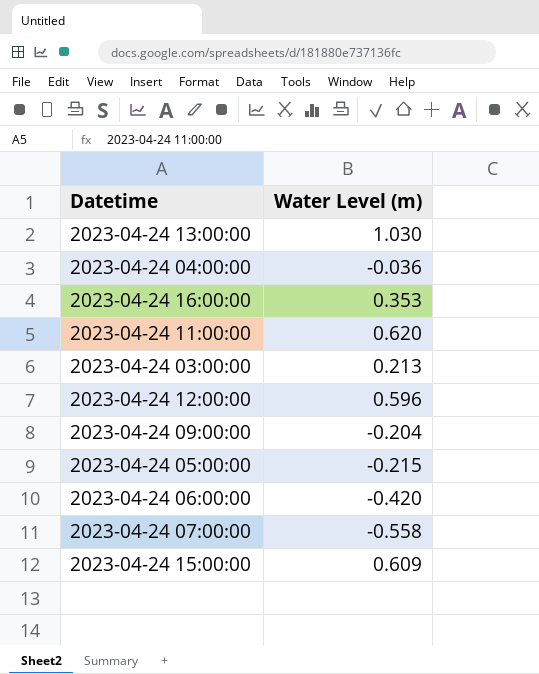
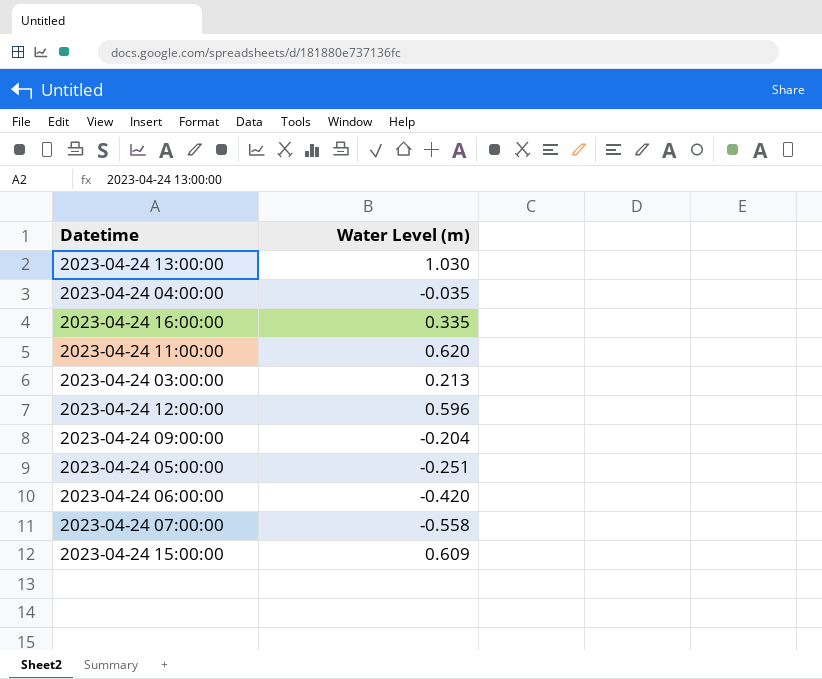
2023-04-24 04:00:00 | Water Level (m): -0.036 -> -0.035
2023-04-24 16:00:00 | Water Level (m): 0.353 -> 0.335
2023-04-24 05:00:00 | Water Level (m): -0.215 -> -0.251

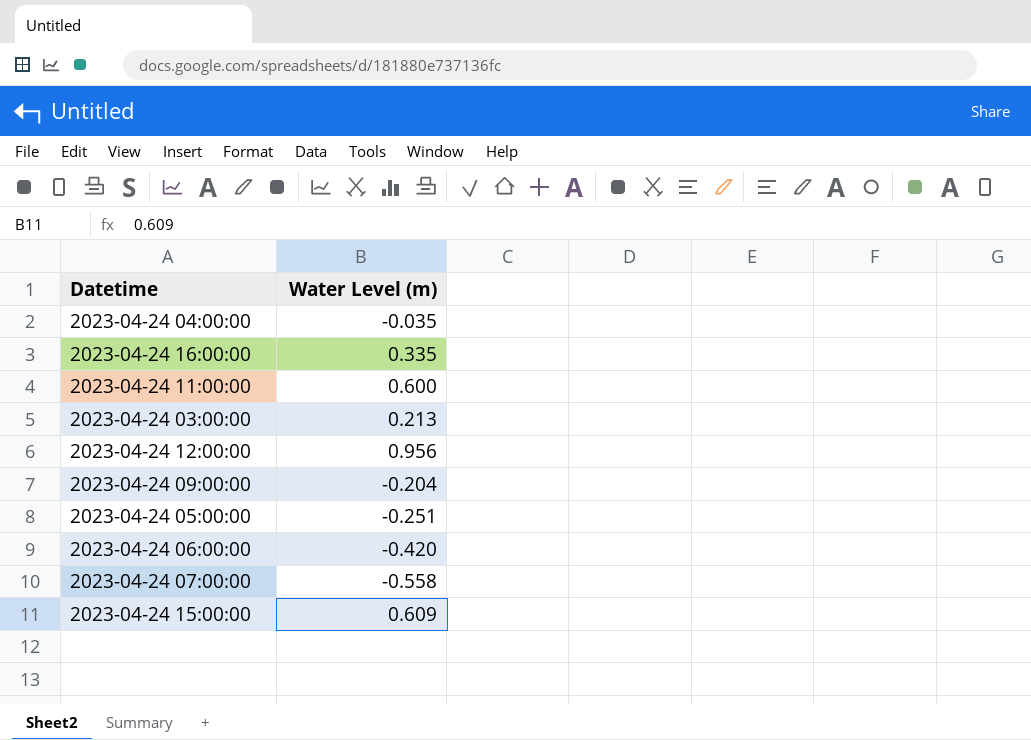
row 2023-04-24 13:00:00: 1.030 -> none
2023-04-24 11:00:00 | Water Level (m): 0.620 -> 0.600
2023-04-24 12:00:00 | Water Level (m): 0.596 -> 0.956

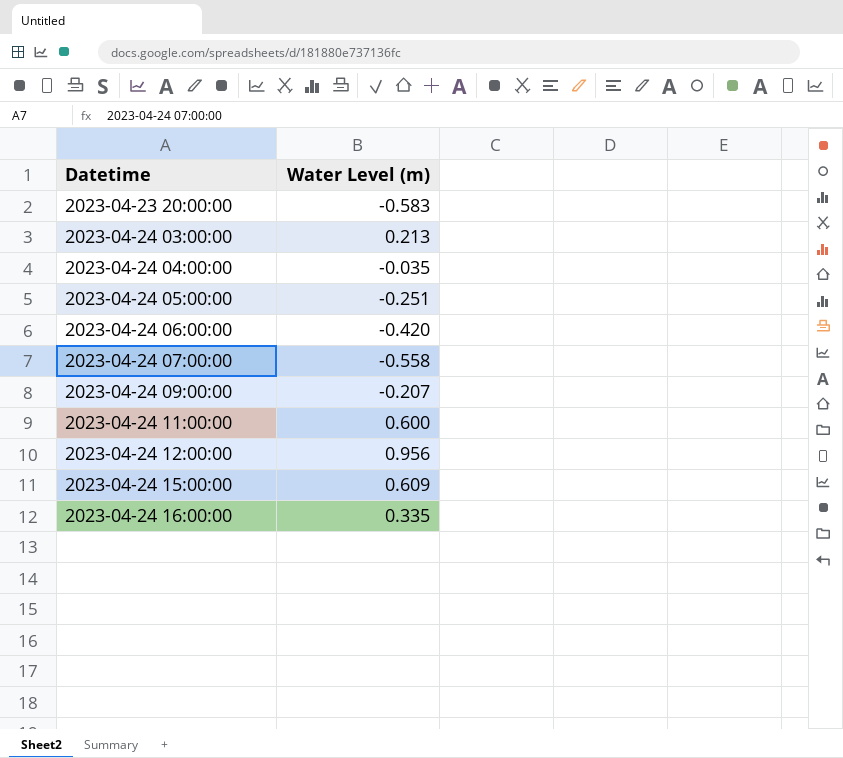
row order: none -> Datetime ascending
row 2023-04-23 20:00:00: none -> -0.583
2023-04-24 09:00:00 | Water Level (m): -0.204 -> -0.207

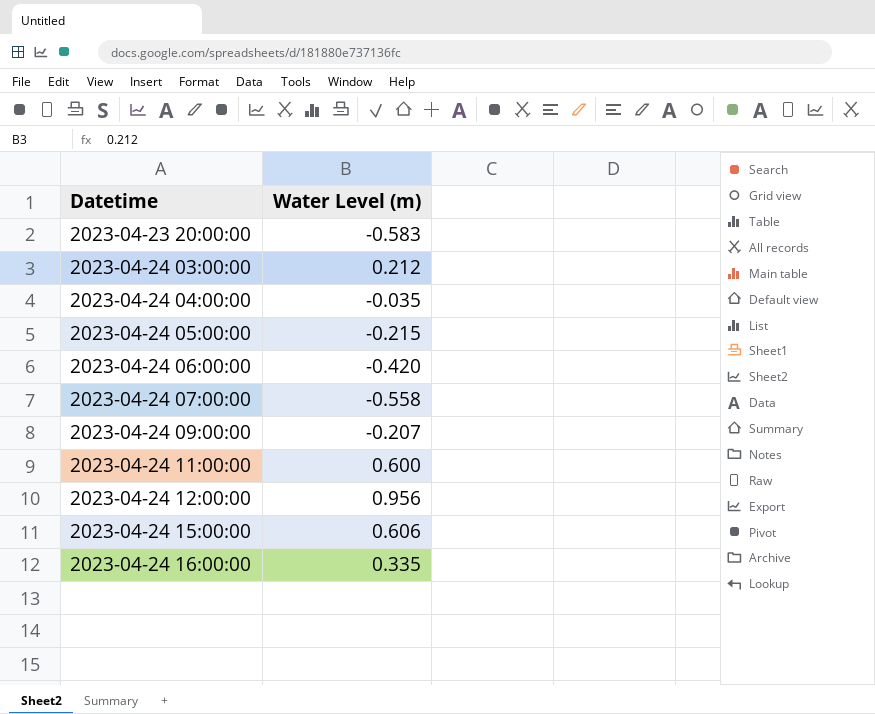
2023-04-24 03:00:00 | Water Level (m): 0.213 -> 0.212
2023-04-24 05:00:00 | Water Level (m): -0.251 -> -0.215
2023-04-24 15:00:00 | Water Level (m): 0.609 -> 0.606

